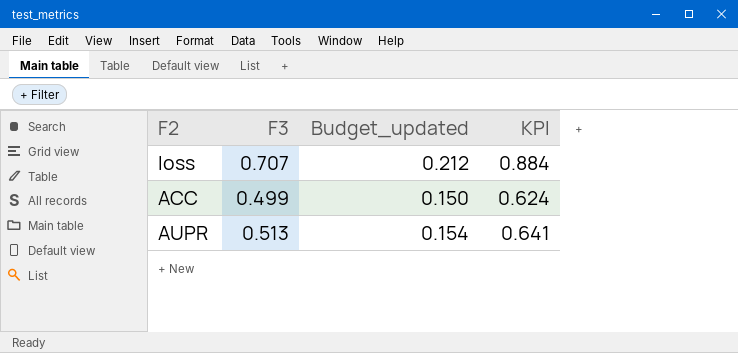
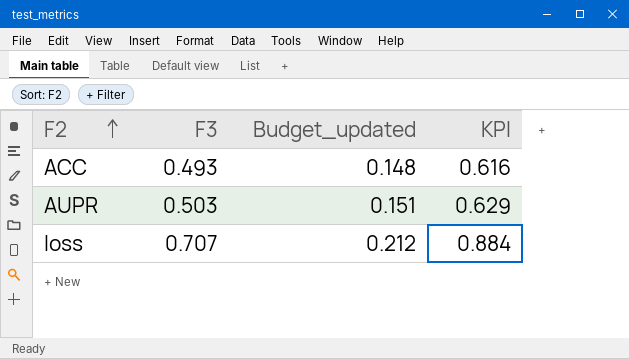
row order: none -> F2 ascending
ACC | F3: 0.499 -> 0.493
ACC | Budget_updated: 0.150 -> 0.148
ACC | KPI: 0.624 -> 0.616
AUPR | F3: 0.513 -> 0.503
AUPR | Budget_updated: 0.154 -> 0.151
AUPR | KPI: 0.641 -> 0.629

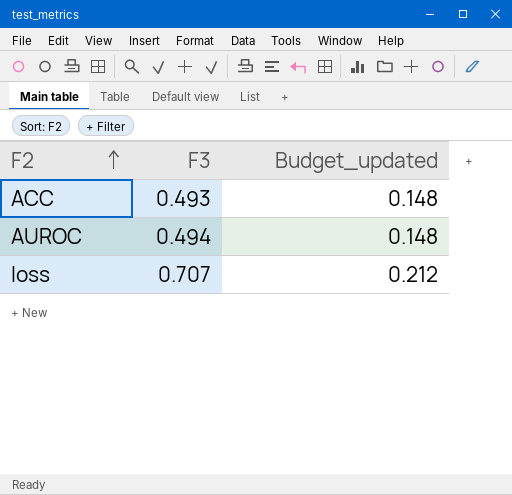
column KPI | formula: [F3] * 1.25 -> none
row AUPR: 0.503 | 0.151 | 0.629 -> none
row AUROC: none -> 0.494 | 0.148

